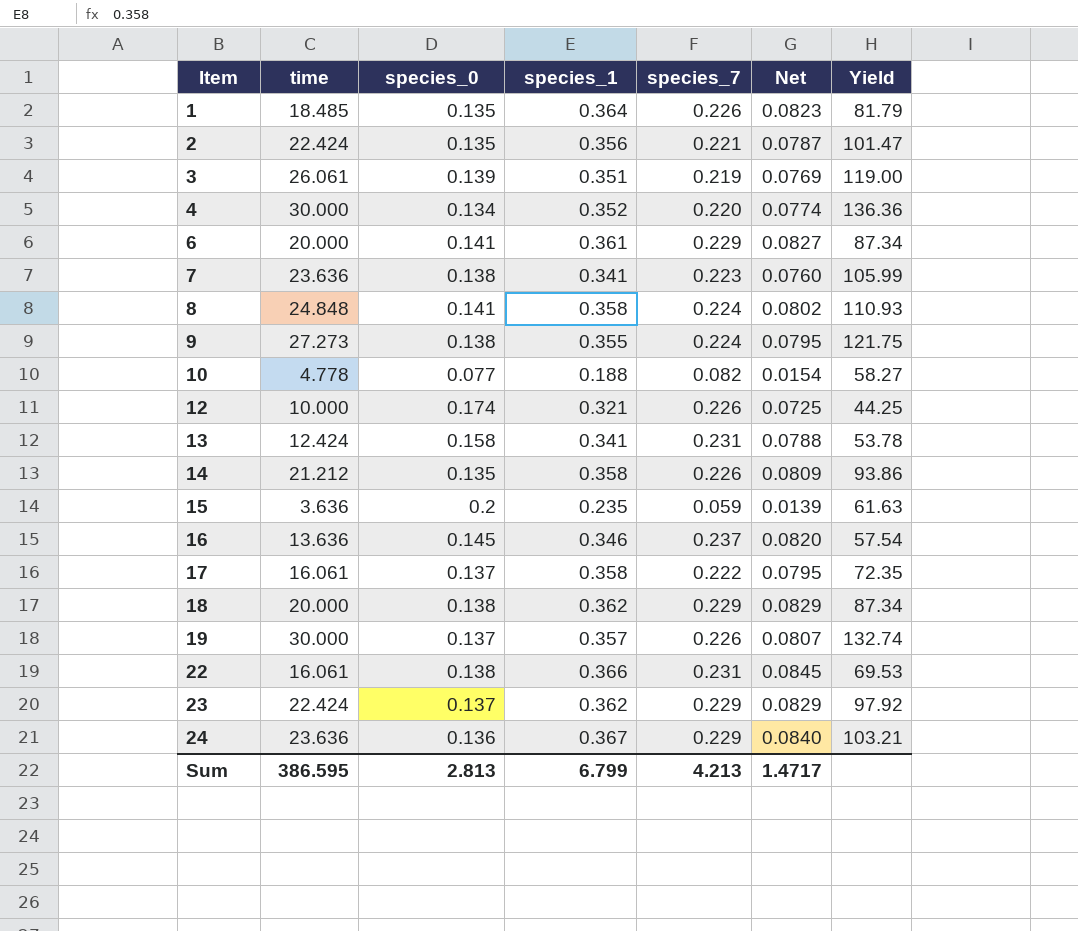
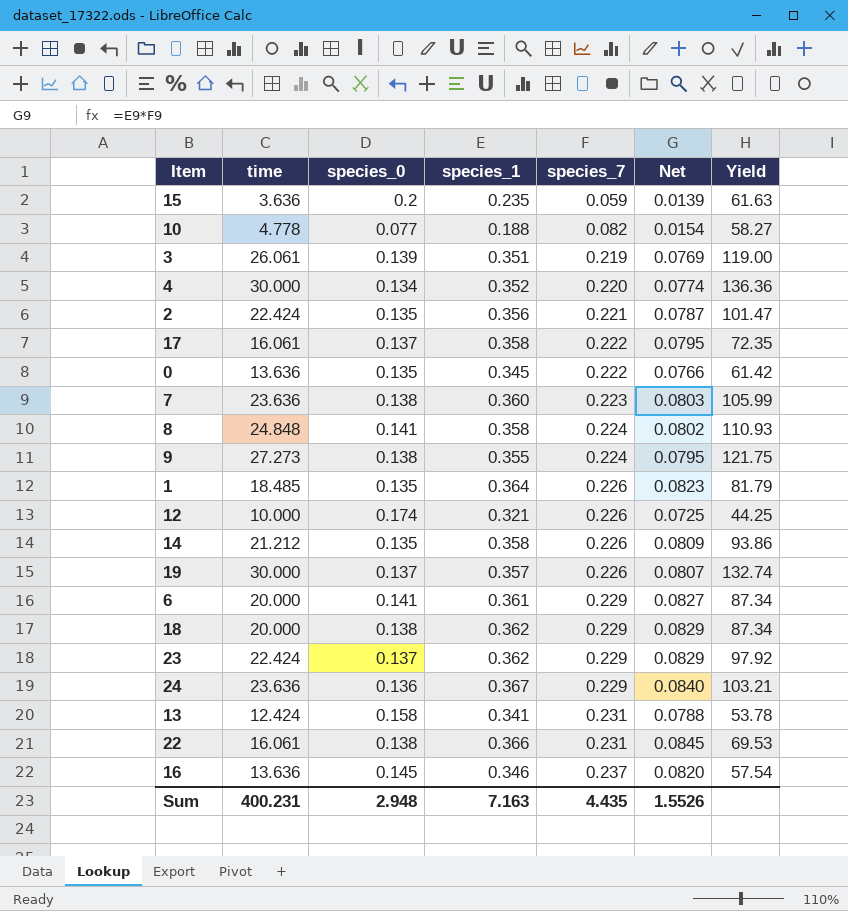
row order: Item ascending -> species_7 ascending
row 0: none -> 13.636 | 0.135 | 0.345 | 0.222 | 0.0766 | 61.42
7 | species_1: 0.341 -> 0.360
7 | Net: 0.0760 -> 0.0803
Sum | time: 386.595 -> 400.231
Sum | species_0: 2.813 -> 2.948
Sum | species_1: 6.799 -> 7.163
Sum | species_7: 4.213 -> 4.435
Sum | Net: 1.4717 -> 1.5526

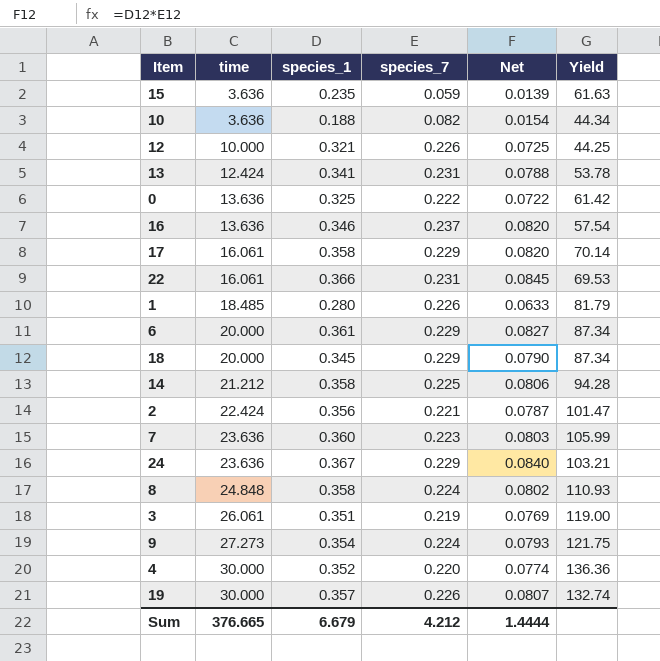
row order: species_7 ascending -> time ascending
column species_0 | position: 3 -> none
row 23: 22.424 | 0.137 | 0.362 | 0.229 | 0.0829 | 97.92 -> none
10 | time: 4.778 -> 3.636
10 | Yield: 58.27 -> 44.34
0 | species_1: 0.345 -> 0.325
0 | Net: 0.0766 -> 0.0722
17 | species_7: 0.222 -> 0.229
17 | Net: 0.0795 -> 0.0820
17 | Yield: 72.35 -> 70.14
1 | species_1: 0.364 -> 0.280
1 | Net: 0.0823 -> 0.0633
18 | species_1: 0.362 -> 0.345
18 | Net: 0.0829 -> 0.0790
14 | species_7: 0.226 -> 0.225
14 | Net: 0.0809 -> 0.0806
14 | Yield: 93.86 -> 94.28
9 | species_1: 0.355 -> 0.354
9 | Net: 0.0795 -> 0.0793
Sum | time: 400.231 -> 376.665
Sum | species_1: 7.163 -> 6.679
Sum | species_7: 4.435 -> 4.212
Sum | Net: 1.5526 -> 1.4444

